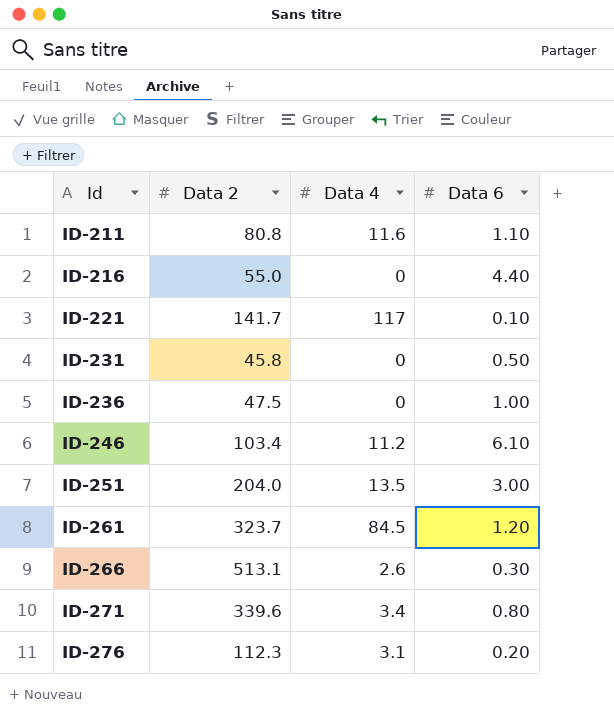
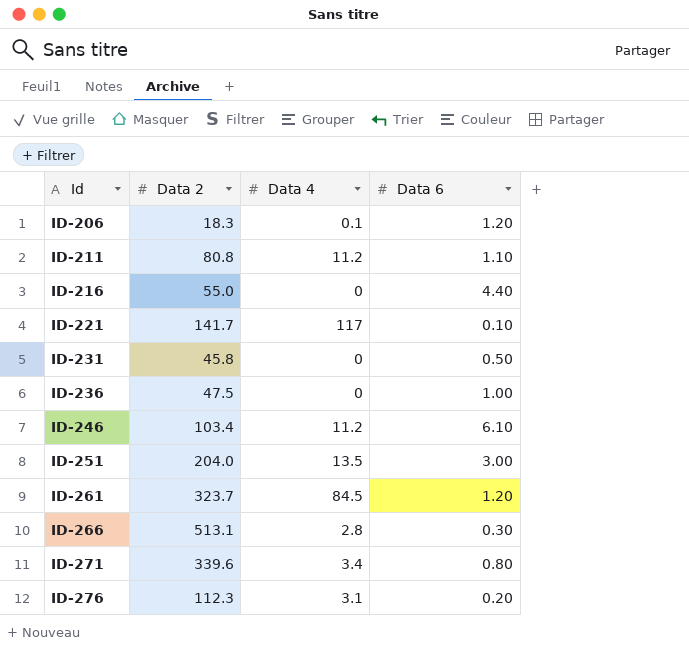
row ID-206: none -> 18.3 | 0.1 | 1.20
ID-211 | Data 4: 11.6 -> 11.2
ID-266 | Data 4: 2.6 -> 2.8

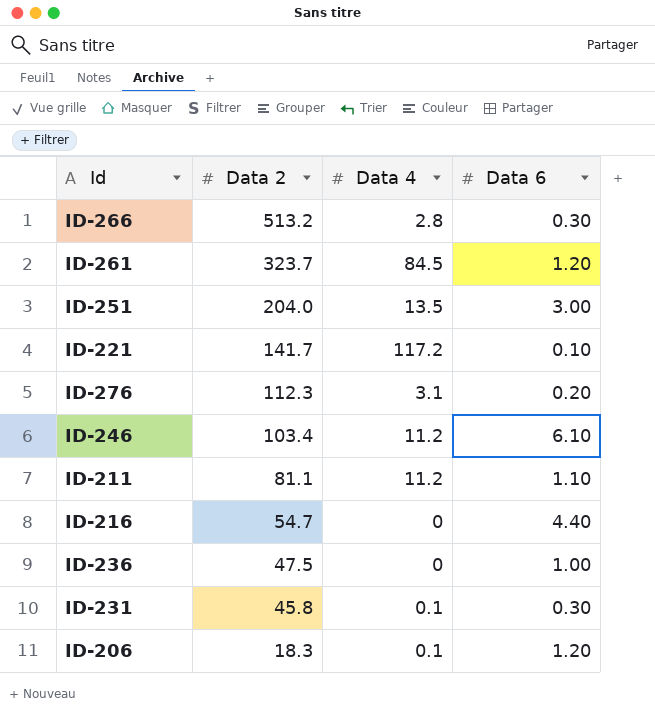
row order: Id ascending -> Data 2 descending
row ID-271: 339.6 | 3.4 | 0.80 -> none
ID-266 | Data 2: 513.1 -> 513.2
ID-221 | Data 4: 117 -> 117.2
ID-211 | Data 2: 80.8 -> 81.1
ID-216 | Data 2: 55.0 -> 54.7
ID-231 | Data 4: 0 -> 0.1
ID-231 | Data 6: 0.50 -> 0.30

